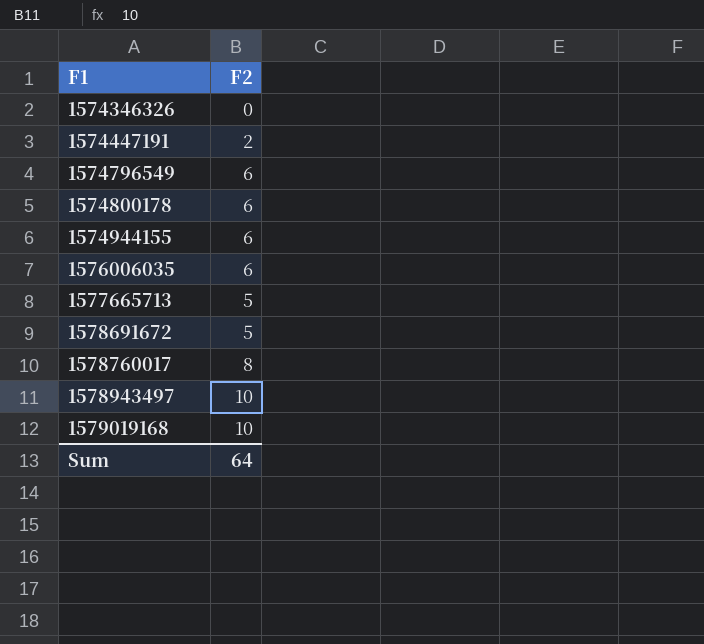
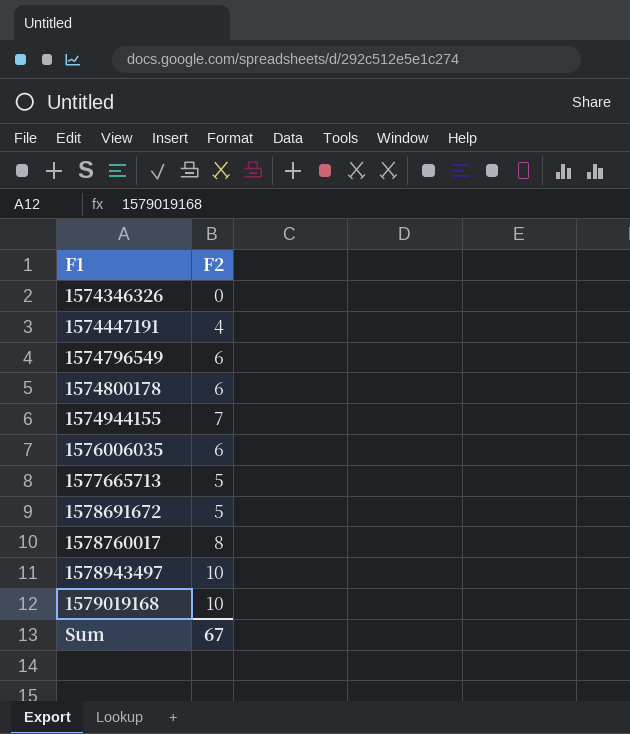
1574447191 | F2: 2 -> 4
1574944155 | F2: 6 -> 7
Sum | F2: 64 -> 67

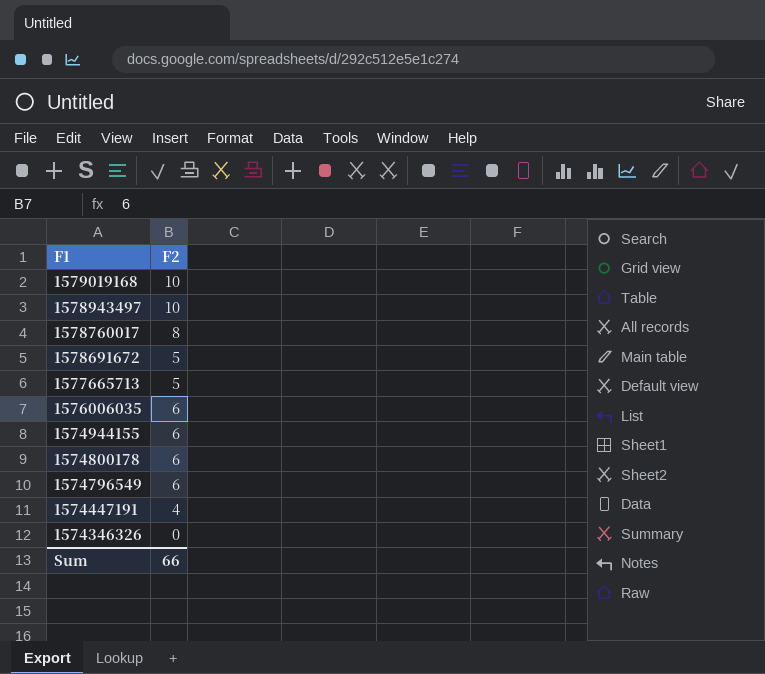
row order: F1 ascending -> F1 descending
1574944155 | F2: 7 -> 6
Sum | F2: 67 -> 66

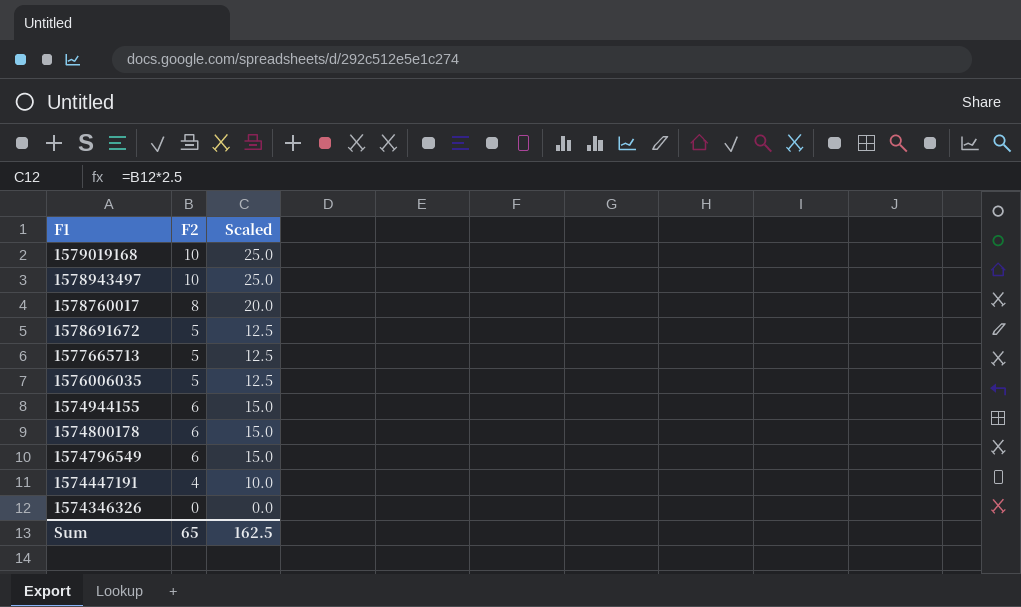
column Scaled | formula: none -> [F2] * 2.5
1576006035 | F2: 6 -> 5
Sum | F2: 66 -> 65

